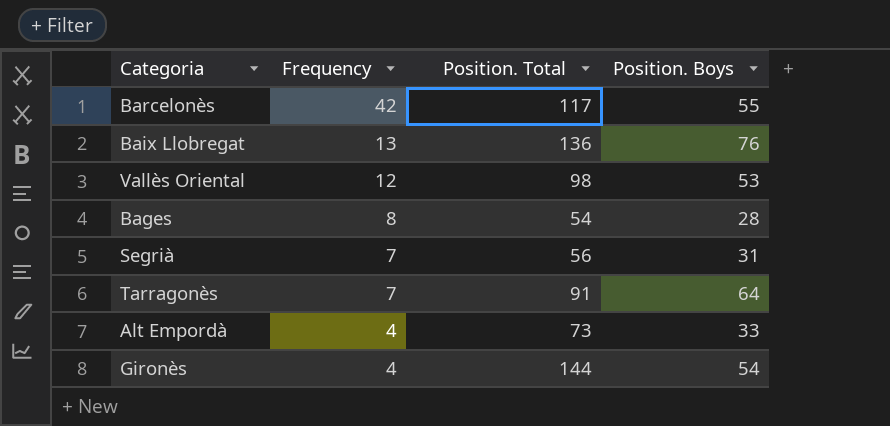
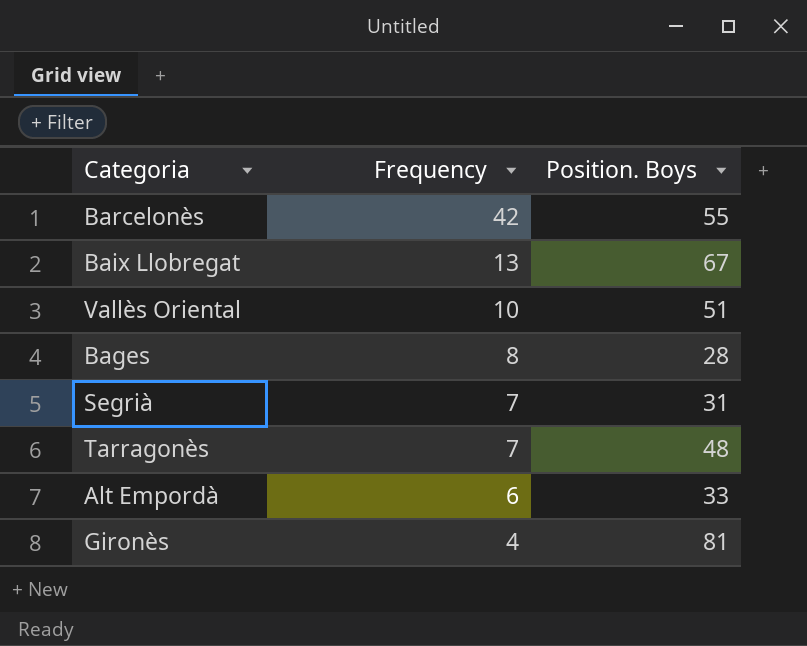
column Position. Total | position: 3 -> none
Baix Llobregat | Position. Boys: 76 -> 67
Vallès Oriental | Frequency: 12 -> 10
Vallès Oriental | Position. Boys: 53 -> 51
Tarragonès | Position. Boys: 64 -> 48
Alt Empordà | Frequency: 4 -> 6
Gironès | Position. Boys: 54 -> 81

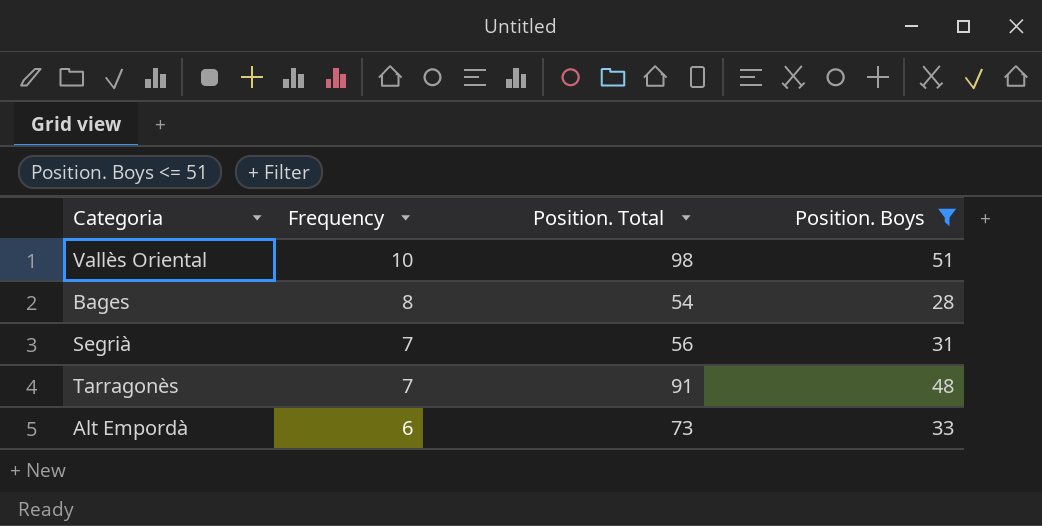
filter: none -> Position. Boys <= 51
column Position. Total | position: none -> 3

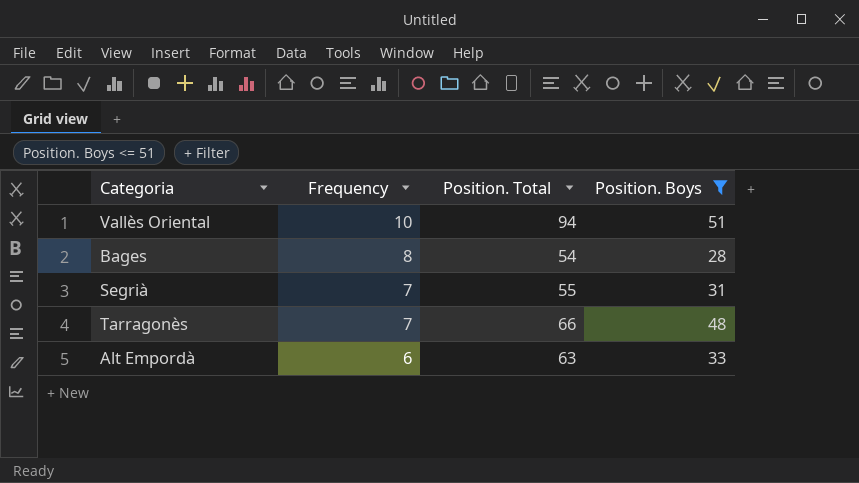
Vallès Oriental | Position. Total: 98 -> 94
Segrià | Position. Total: 56 -> 55
Tarragonès | Position. Total: 91 -> 66
Alt Empordà | Position. Total: 73 -> 63

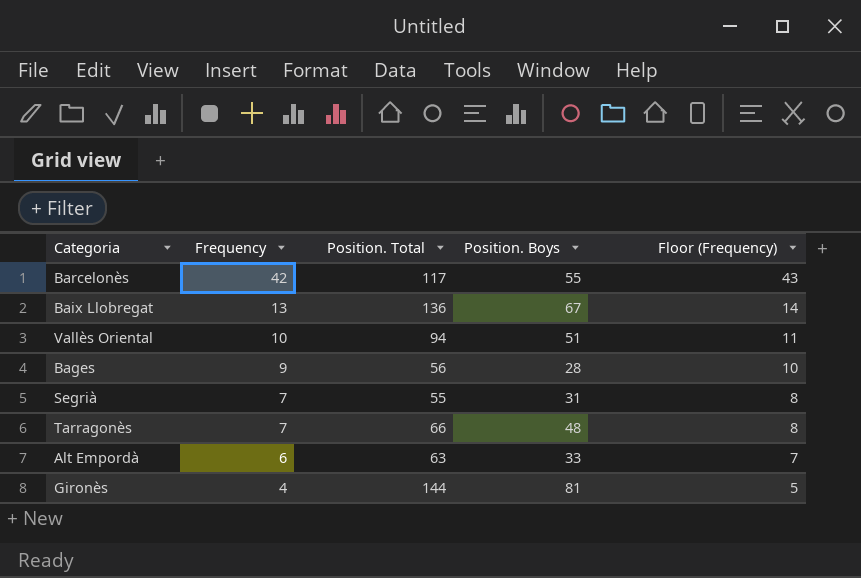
filter: Position. Boys <= 51 -> none
column Floor (Frequency) | formula: none -> [Frequency] + 1
Bages | Frequency: 8 -> 9
Bages | Position. Total: 54 -> 56

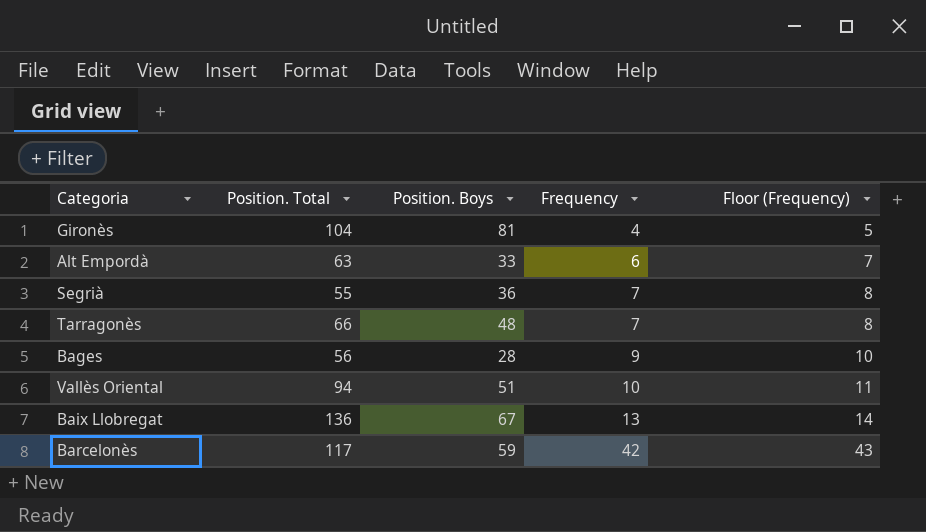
row order: Frequency descending -> Frequency ascending
column Frequency | position: 2 -> 4
Gironès | Position. Total: 144 -> 104
Segrià | Position. Boys: 31 -> 36
Barcelonès | Position. Boys: 55 -> 59

